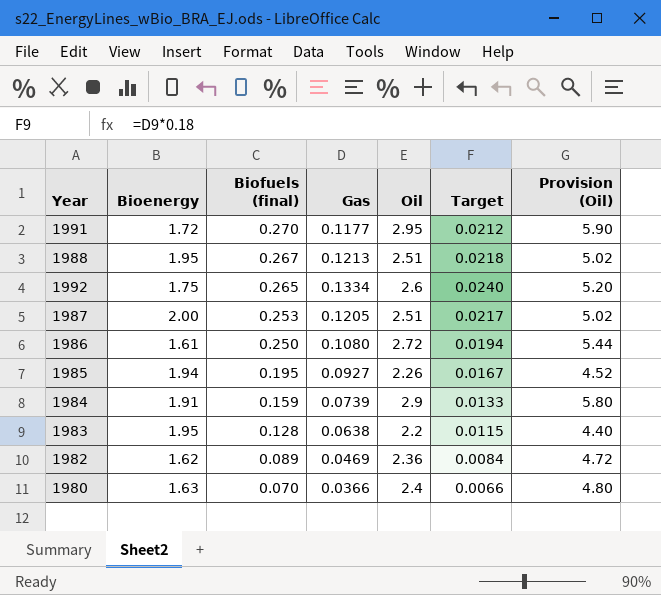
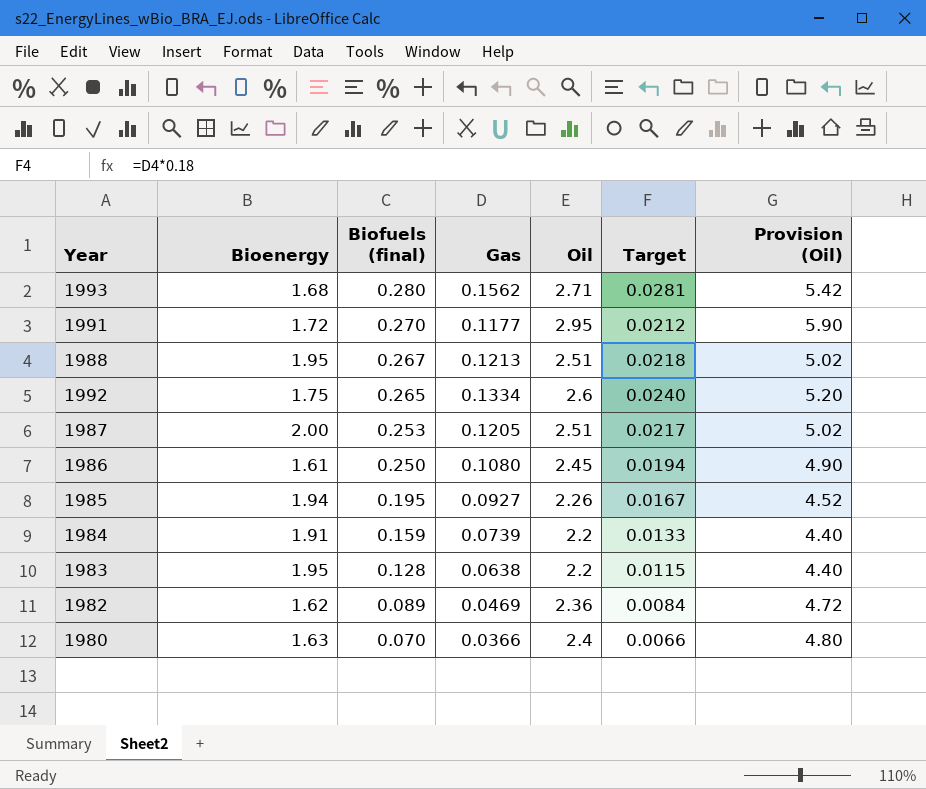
row 1993: none -> 1.68 | 0.280 | 0.1562 | 2.71 | 0.0281 | 5.42
1986 | Oil: 2.72 -> 2.45
1986 | Provision (Oil): 5.44 -> 4.90
1984 | Oil: 2.9 -> 2.2
1984 | Provision (Oil): 5.80 -> 4.40

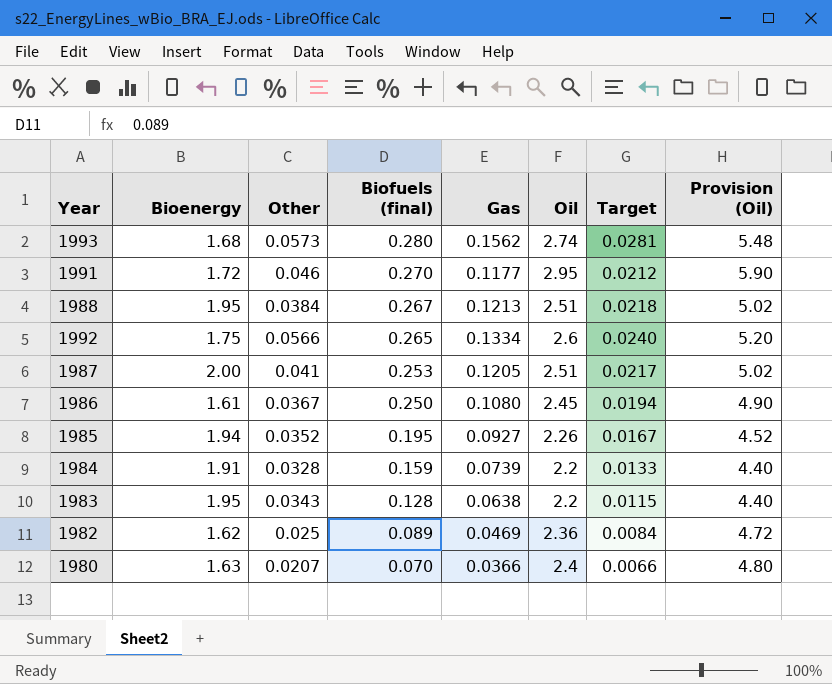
column Other | position: none -> 3
1993 | Oil: 2.71 -> 2.74
1993 | Provision (Oil): 5.42 -> 5.48

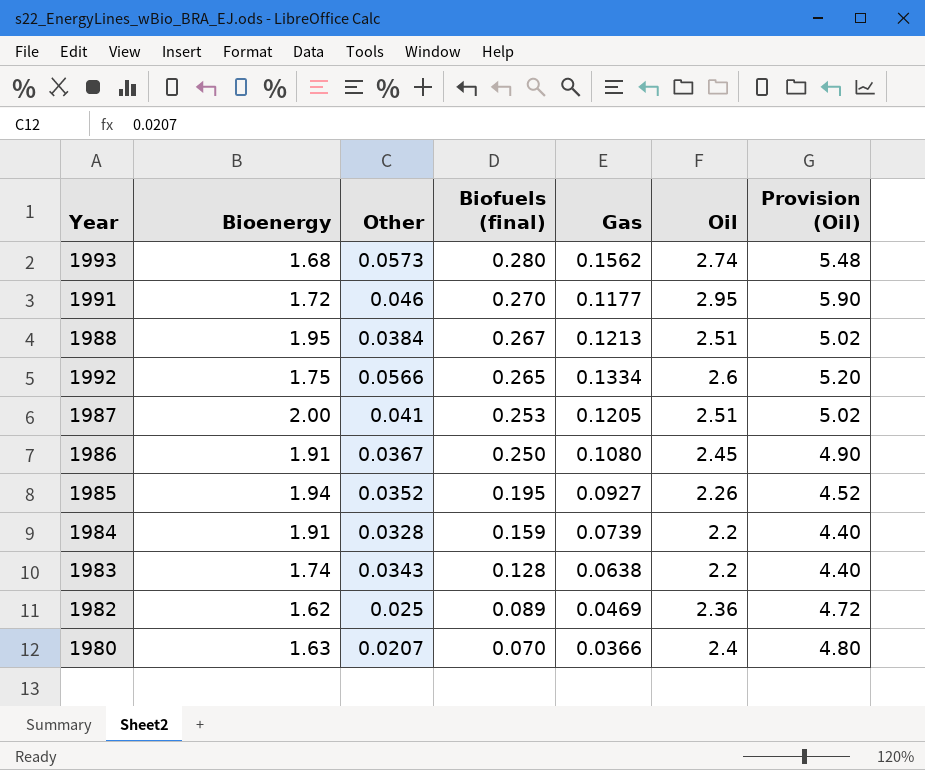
column Target | formula: [Gas] * 0.18 -> none
1986 | Bioenergy: 1.61 -> 1.91
1983 | Bioenergy: 1.95 -> 1.74

